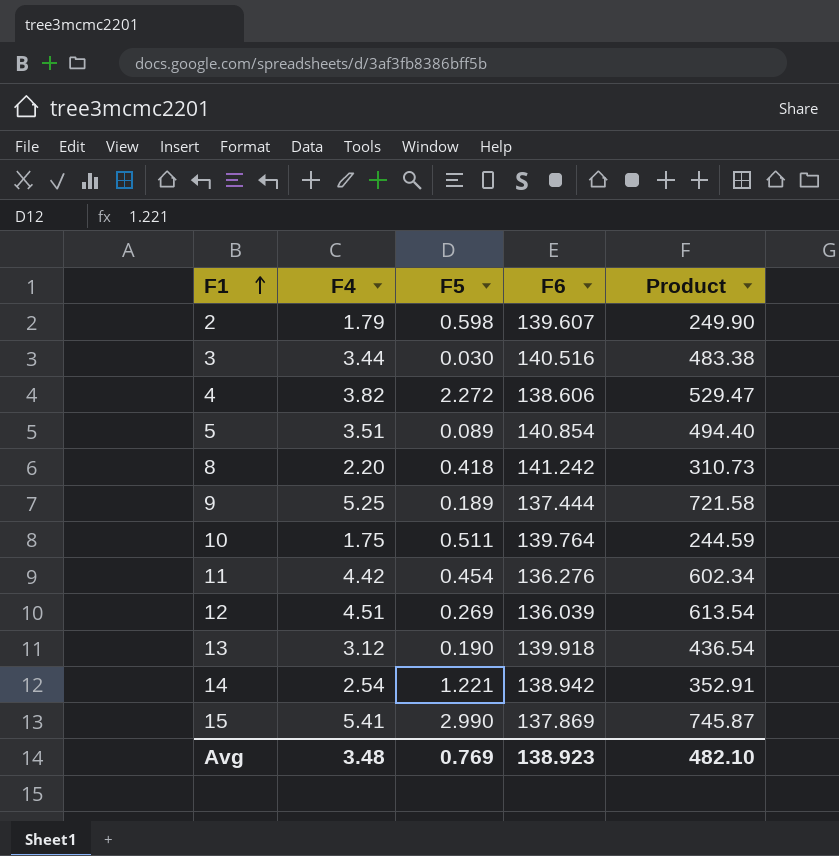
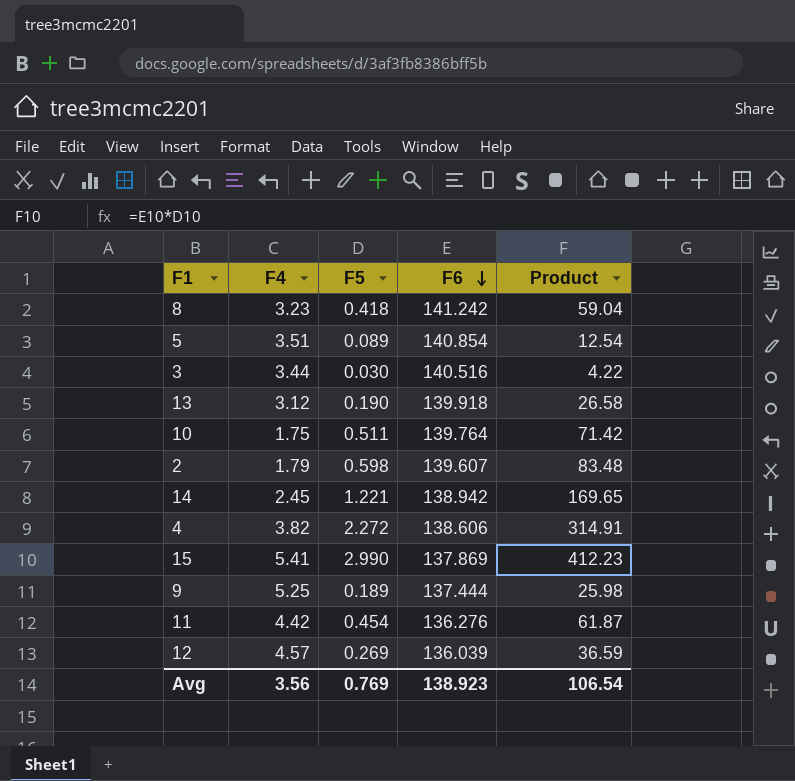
row order: F1 ascending -> F6 descending
column Product | formula: [F4] * [F6] -> [F5] * [F6]
8 | F4: 2.20 -> 3.23
14 | F4: 2.54 -> 2.45
12 | F4: 4.51 -> 4.57
Avg | F4: 3.48 -> 3.56
Avg | Product: 482.10 -> 106.54

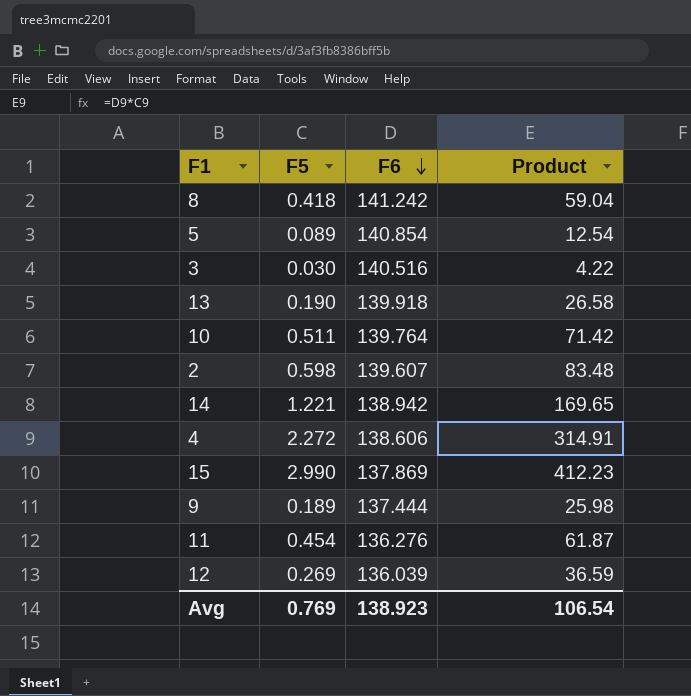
column F4 | position: 2 -> none

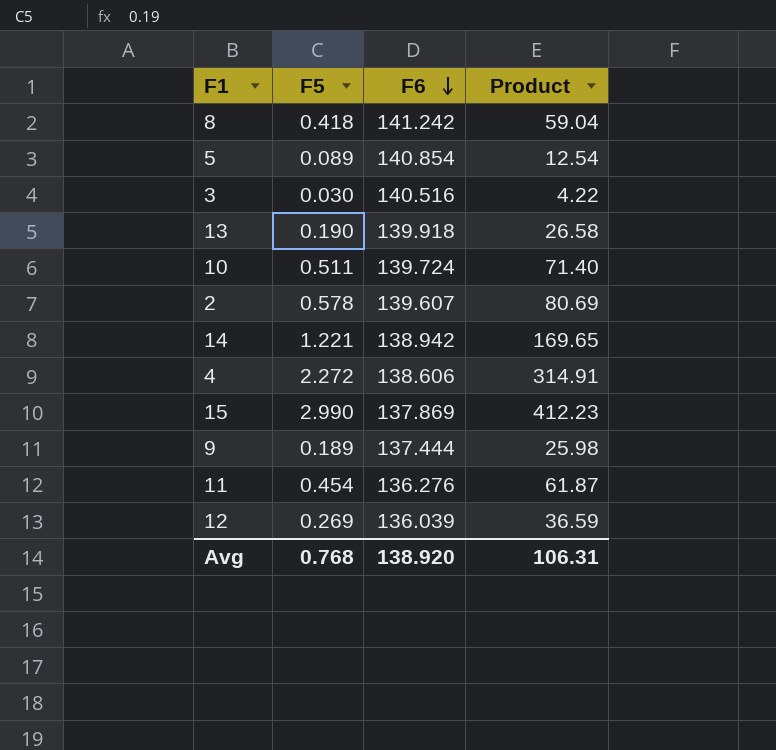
10 | F6: 139.764 -> 139.724
10 | Product: 71.42 -> 71.40
2 | F5: 0.598 -> 0.578
2 | Product: 83.48 -> 80.69
Avg | F5: 0.769 -> 0.768
Avg | F6: 138.923 -> 138.920
Avg | Product: 106.54 -> 106.31

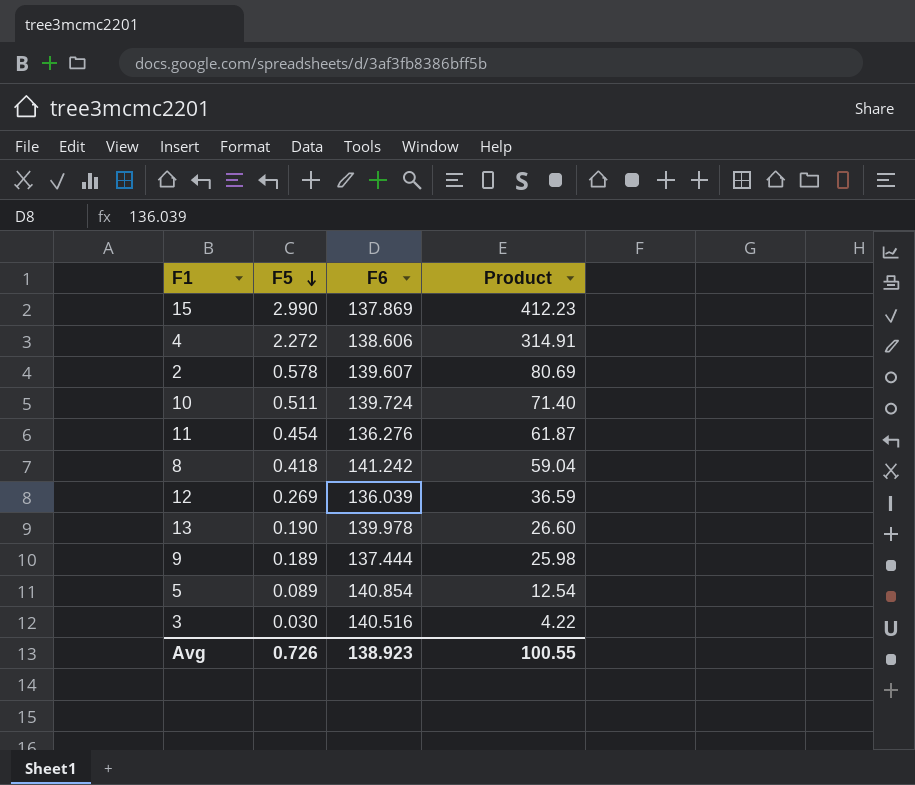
row order: F6 descending -> F5 descending
row 14: 1.221 | 138.942 | 169.65 -> none
13 | F6: 139.918 -> 139.978
13 | Product: 26.58 -> 26.60
Avg | F5: 0.768 -> 0.726
Avg | F6: 138.920 -> 138.923
Avg | Product: 106.31 -> 100.55

